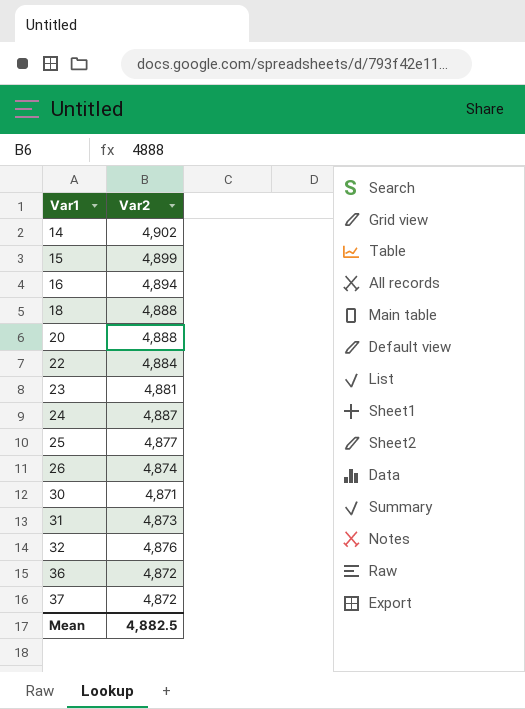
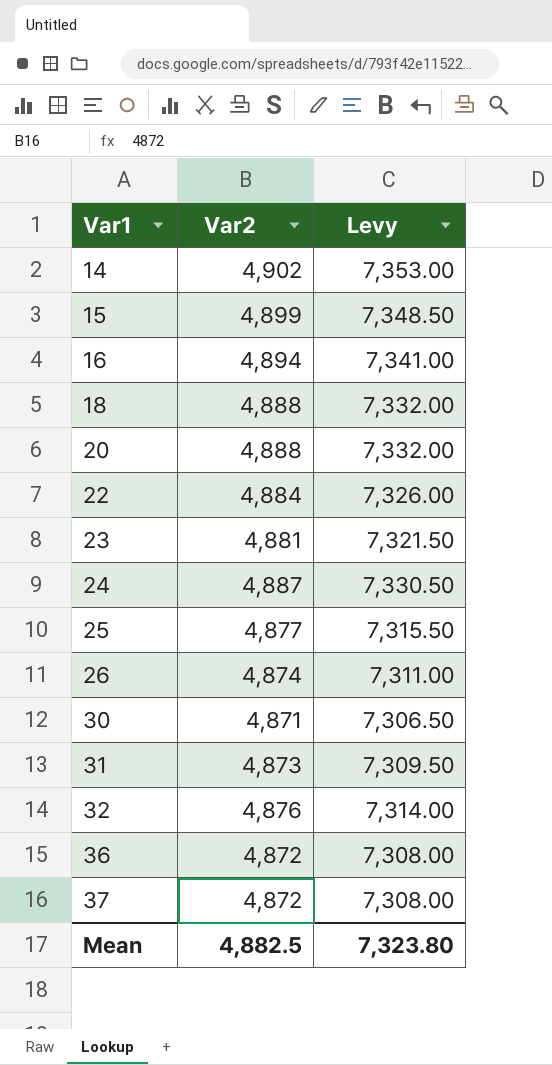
column Levy | formula: none -> [Var2] * 1.5

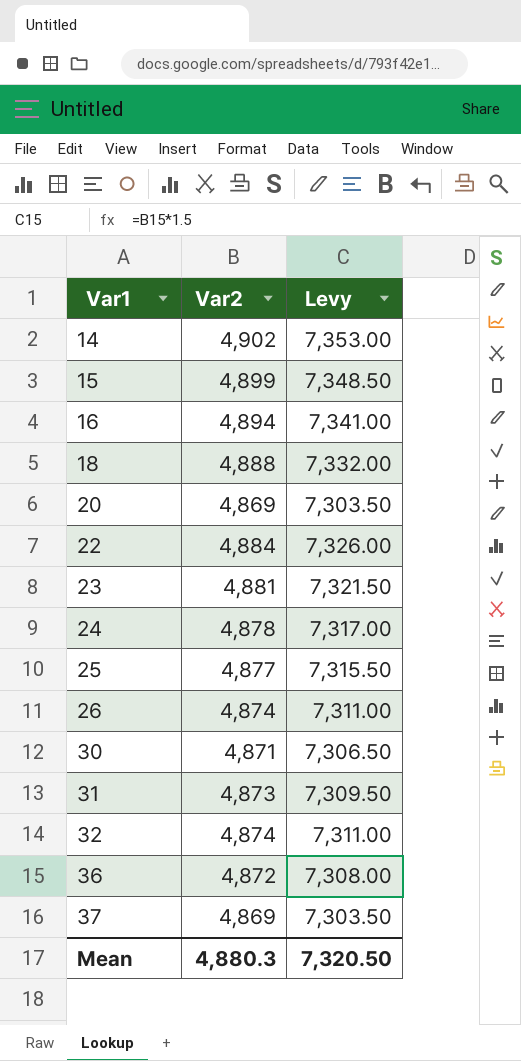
20 | Var2: 4,888 -> 4,869
20 | Levy: 7,332.00 -> 7,303.50
24 | Var2: 4,887 -> 4,878
24 | Levy: 7,330.50 -> 7,317.00
32 | Var2: 4,876 -> 4,874
32 | Levy: 7,314.00 -> 7,311.00
37 | Var2: 4,872 -> 4,869
37 | Levy: 7,308.00 -> 7,303.50
Mean | Var2: 4,882.5 -> 4,880.3
Mean | Levy: 7,323.80 -> 7,320.50

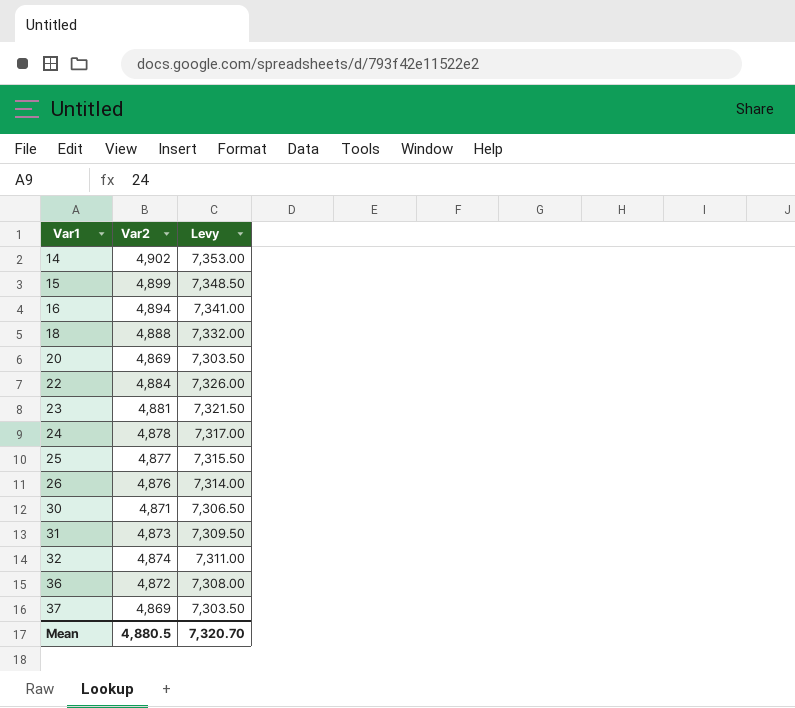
26 | Var2: 4,874 -> 4,876
26 | Levy: 7,311.00 -> 7,314.00
Mean | Var2: 4,880.3 -> 4,880.5
Mean | Levy: 7,320.50 -> 7,320.70

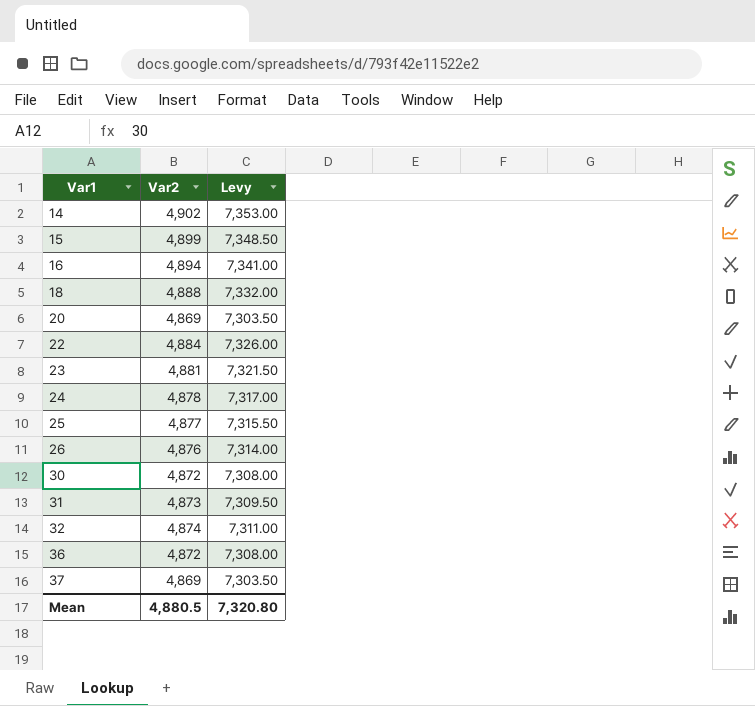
30 | Var2: 4,871 -> 4,872
30 | Levy: 7,306.50 -> 7,308.00
Mean | Levy: 7,320.70 -> 7,320.80

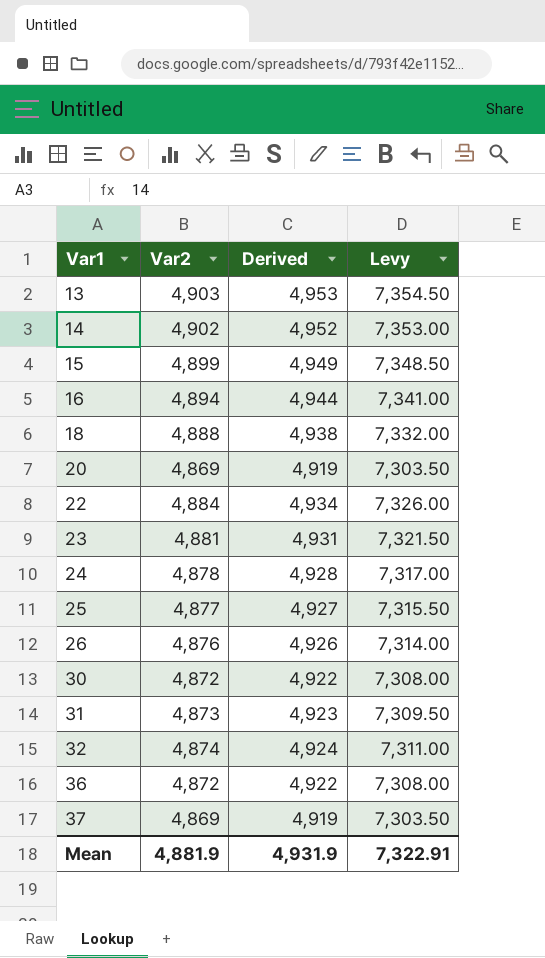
column Derived | formula: none -> [Var2] + 50
row 13: none -> 4,903 | 4,953 | 7,354.50
Mean | Var2: 4,880.5 -> 4,881.9
Mean | Levy: 7,320.80 -> 7,322.91

